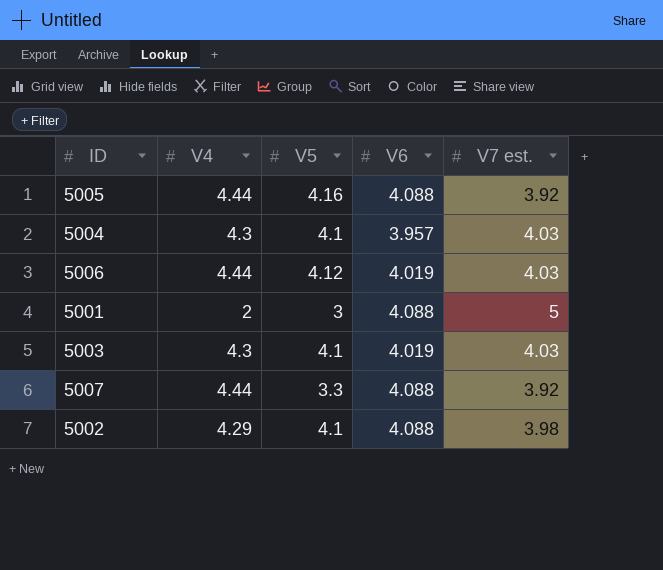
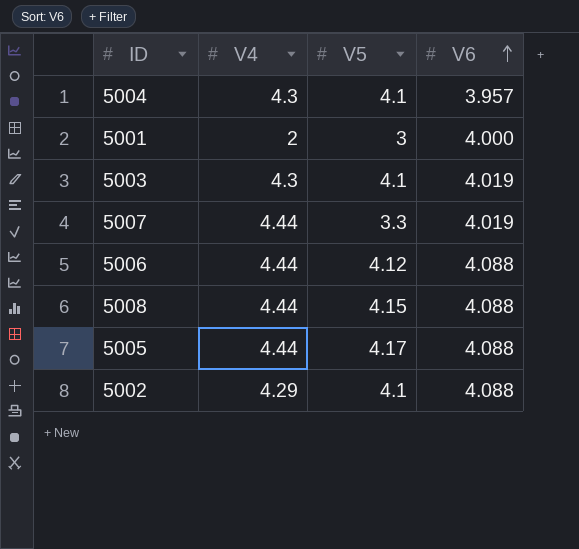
row order: none -> V6 ascending
column V7 est. | position: 5 -> none
5001 | V6: 4.088 -> 4.000
5007 | V6: 4.088 -> 4.019
5006 | V6: 4.019 -> 4.088
row 5008: none -> 4.44 | 4.15 | 4.088
5005 | V5: 4.16 -> 4.17

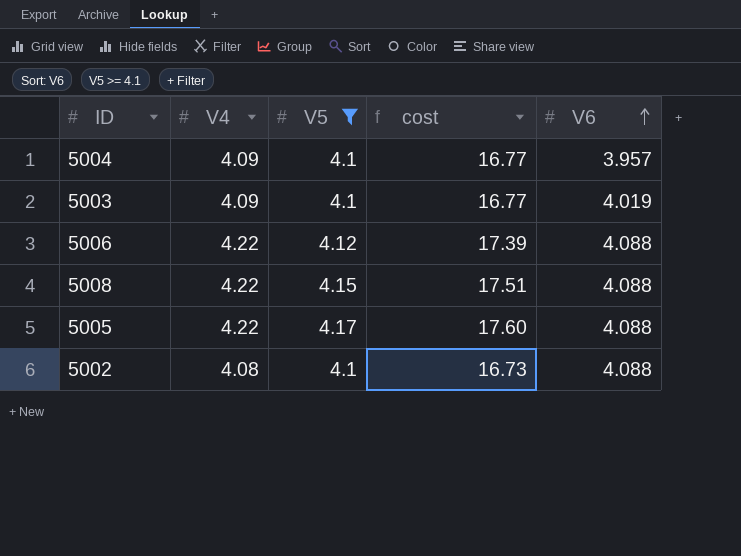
filter: none -> V5 >= 4.1
column cost | formula: none -> [V4] * [V5]
5004 | V4: 4.3 -> 4.09
5003 | V4: 4.3 -> 4.09
5006 | V4: 4.44 -> 4.22
5008 | V4: 4.44 -> 4.22
5005 | V4: 4.44 -> 4.22
5002 | V4: 4.29 -> 4.08

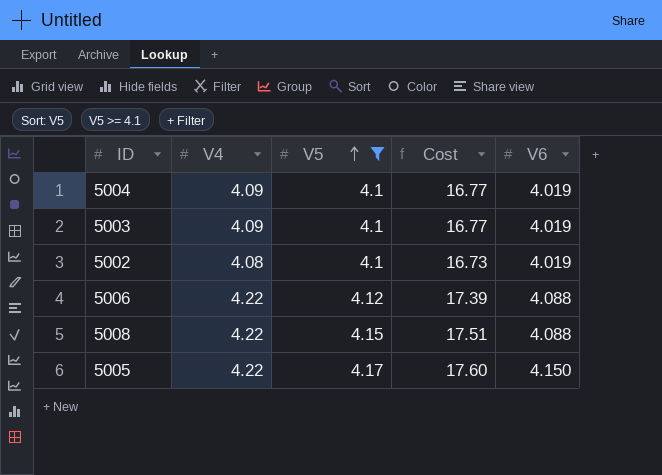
row order: V6 ascending -> V5 ascending
column name: cost -> Cost
5004 | V6: 3.957 -> 4.019
5002 | V6: 4.088 -> 4.019
5005 | V6: 4.088 -> 4.150

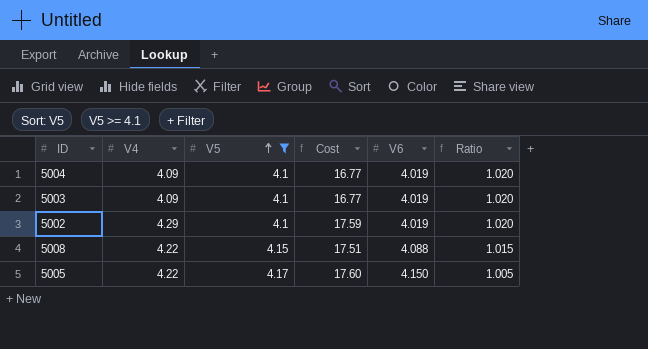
column Ratio | formula: none -> [V5] / [V6]
row 5006: 4.22 | 4.12 | 17.39 | 4.088 -> none
5002 | V4: 4.08 -> 4.29
5002 | Cost: 16.73 -> 17.59

